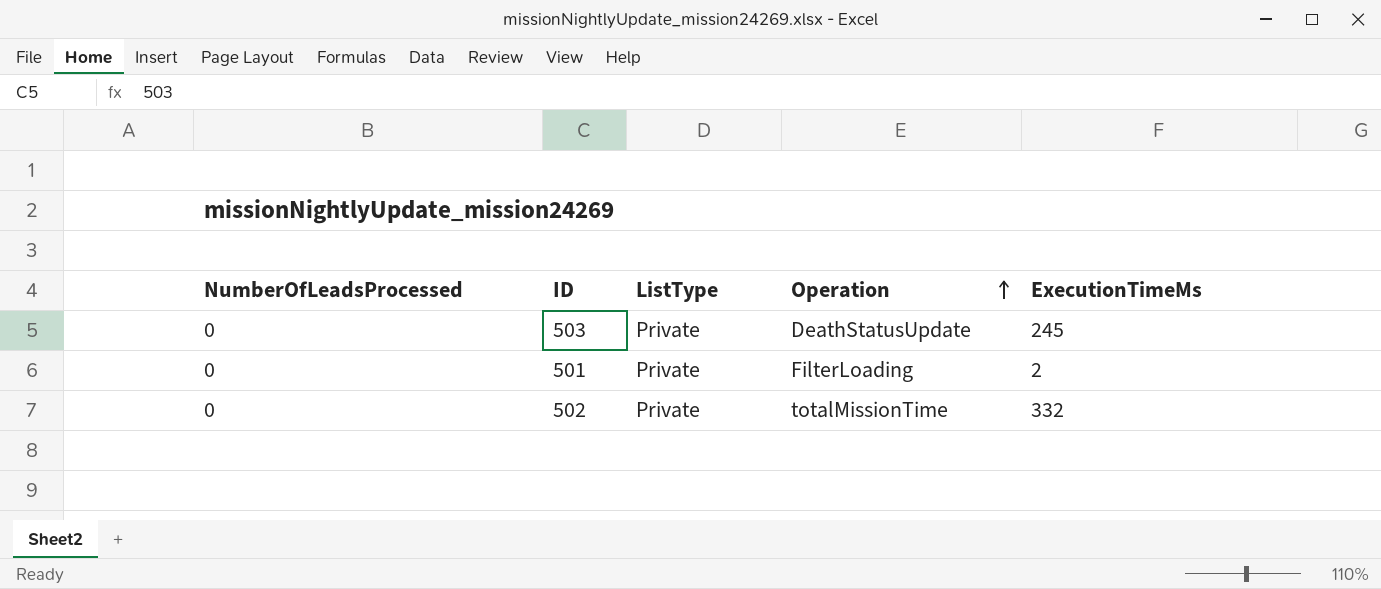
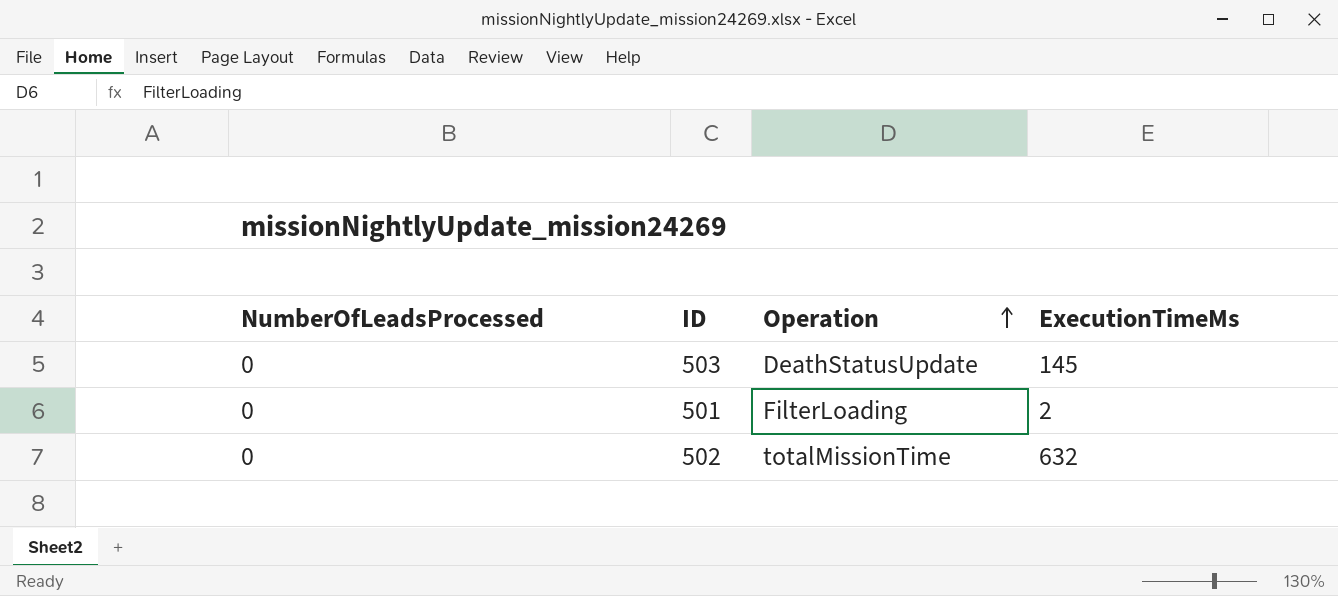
column ListType | position: 3 -> none
503 | ExecutionTimeMs: 245 -> 145
502 | ExecutionTimeMs: 332 -> 632

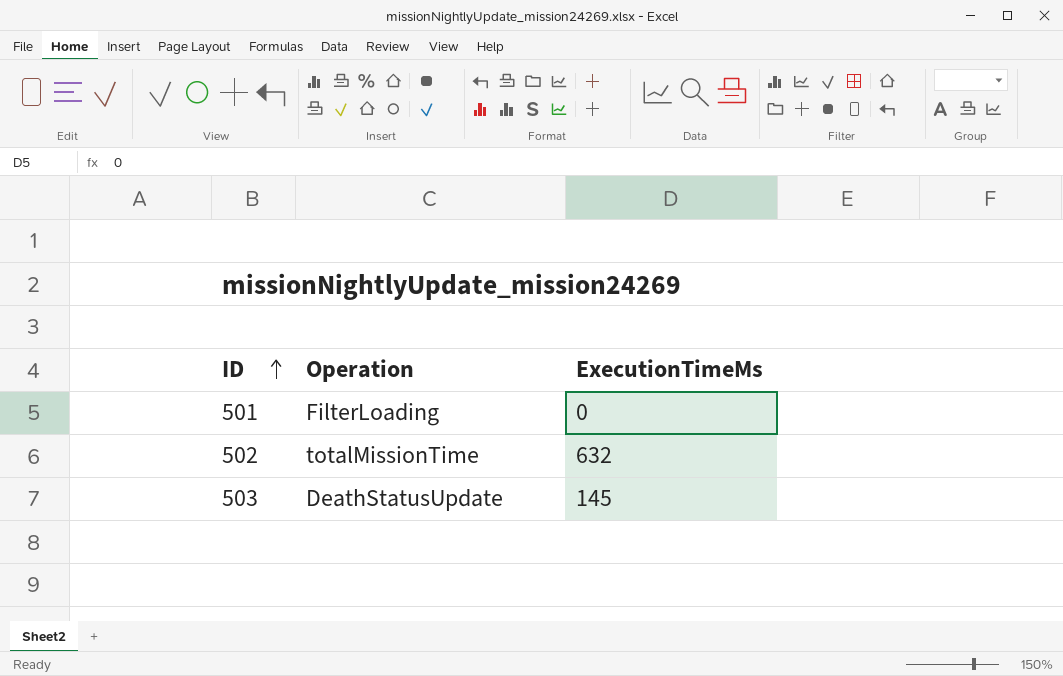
row order: Operation ascending -> ID ascending
column NumberOfLeadsProcessed | position: 1 -> none
501 | ExecutionTimeMs: 2 -> 0

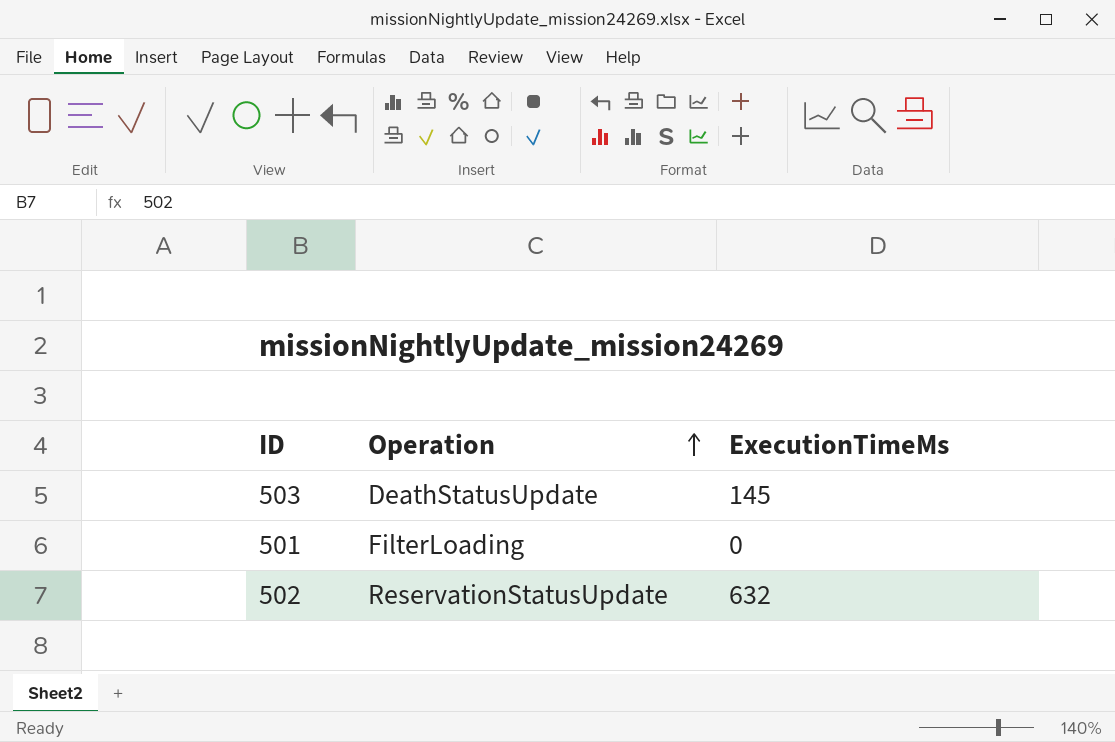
row order: ID ascending -> Operation ascending
502 | Operation: totalMissionTime -> ReservationStatusUpdate

